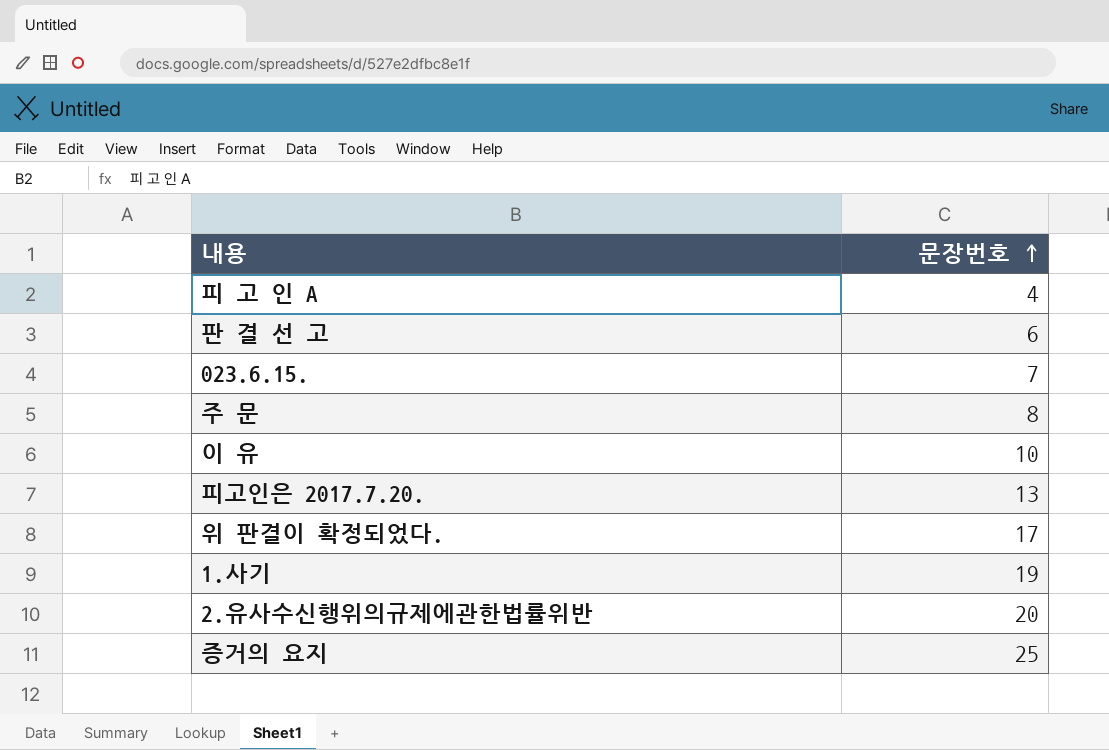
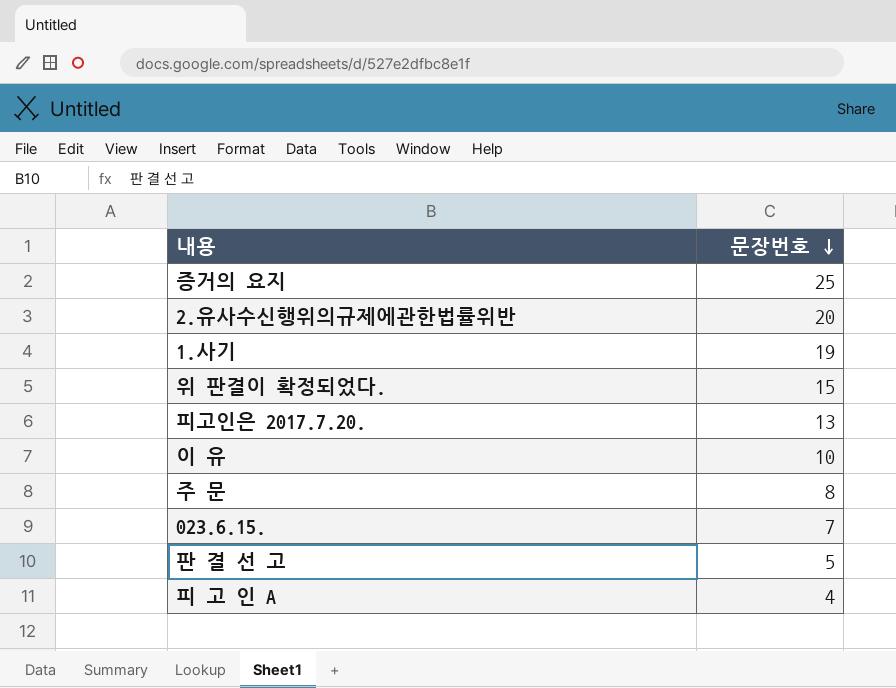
row order: 문장번호 ascending -> 문장번호 descending
위 판결이 확정되었다. | 문장번호: 17 -> 15
판 결 선 고 | 문장번호: 6 -> 5

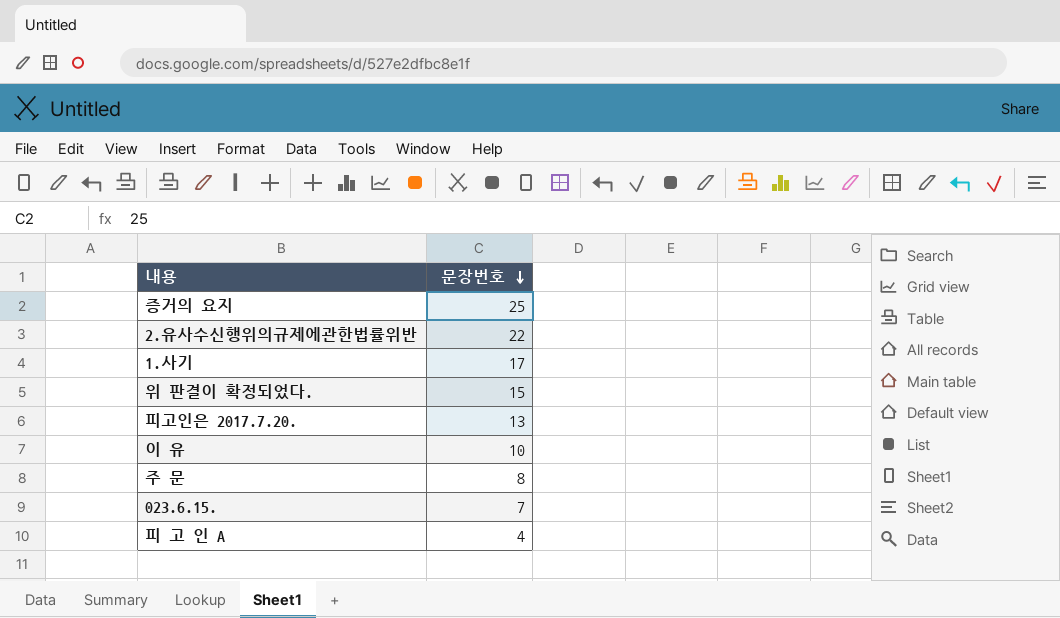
row 판 결 선 고: 5 -> none
2.유사수신행위의규제에관한법률위반 | 문장번호: 20 -> 22
1.사기 | 문장번호: 19 -> 17

